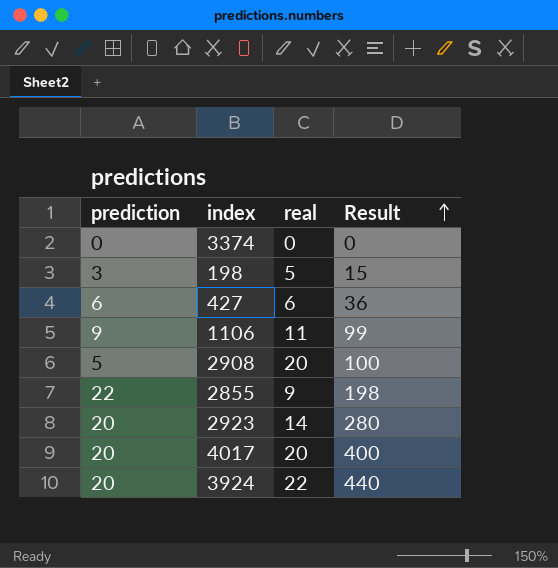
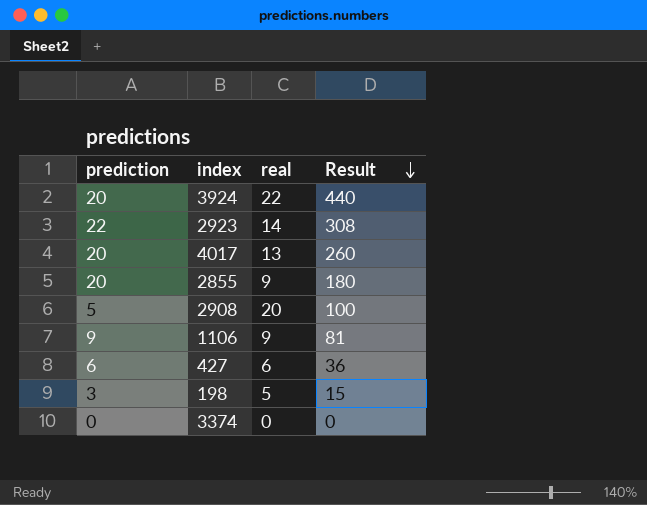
row order: Result ascending -> Result descending
2923 | prediction: 20 -> 22
2923 | Result: 280 -> 308
4017 | real: 20 -> 13
4017 | Result: 400 -> 260
2855 | prediction: 22 -> 20
2855 | Result: 198 -> 180
1106 | real: 11 -> 9
1106 | Result: 99 -> 81

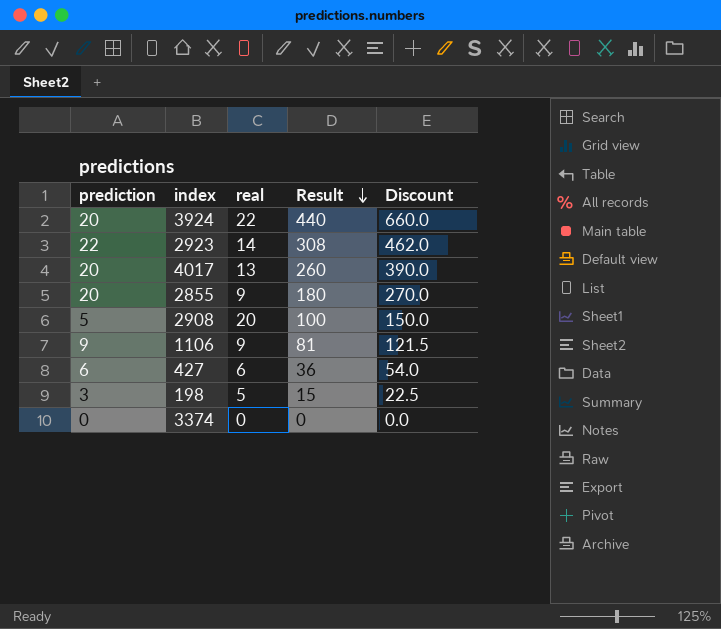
column Discount | formula: none -> [Result] * 1.5

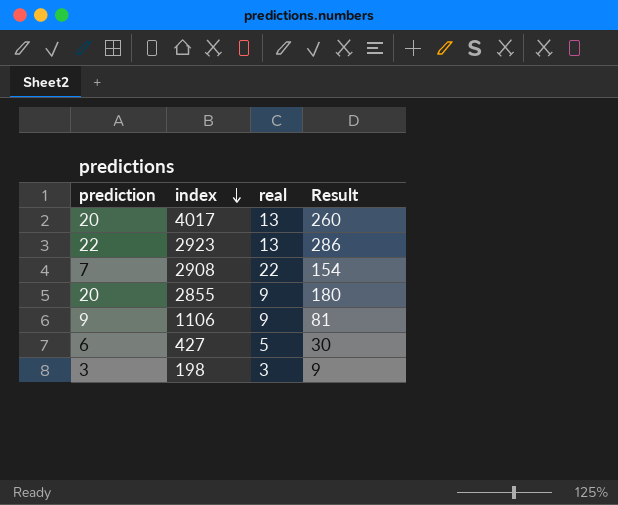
row order: Result descending -> index descending
column Discount | formula: [Result] * 1.5 -> none
row 3924: 20 | 22 | 440 | 660.0 -> none
row 3374: 0 | 0 | 0 | 0.0 -> none
2923 | real: 14 -> 13
2923 | Result: 308 -> 286
2908 | prediction: 5 -> 7
2908 | real: 20 -> 22
2908 | Result: 100 -> 154
427 | real: 6 -> 5
427 | Result: 36 -> 30
198 | real: 5 -> 3
198 | Result: 15 -> 9

